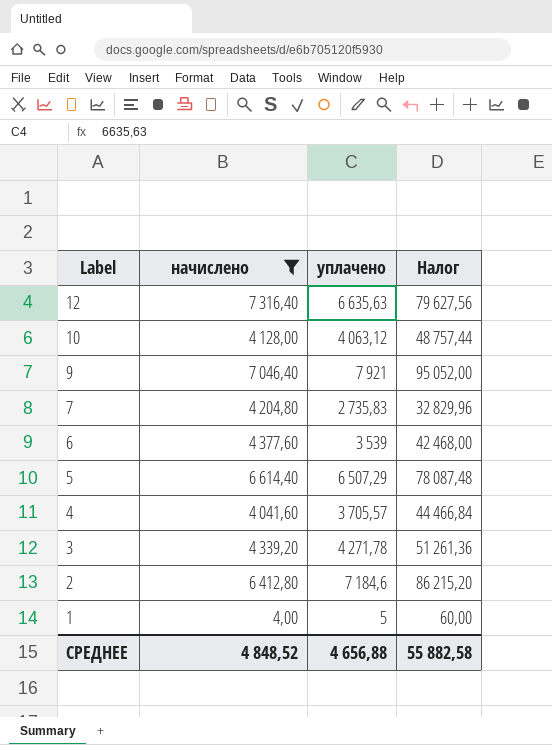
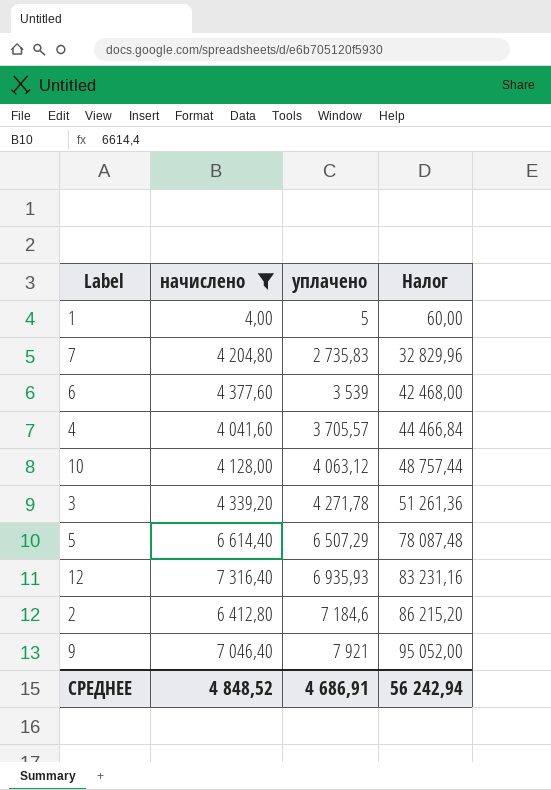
row order: Label descending -> уплачено ascending
12 | уплачено: 6 635,63 -> 6 935,93
12 | Налог: 79 627,56 -> 83 231,16
СРЕДНЕЕ | уплачено: 4 656,88 -> 4 686,91
СРЕДНЕЕ | Налог: 55 882,58 -> 56 242,94

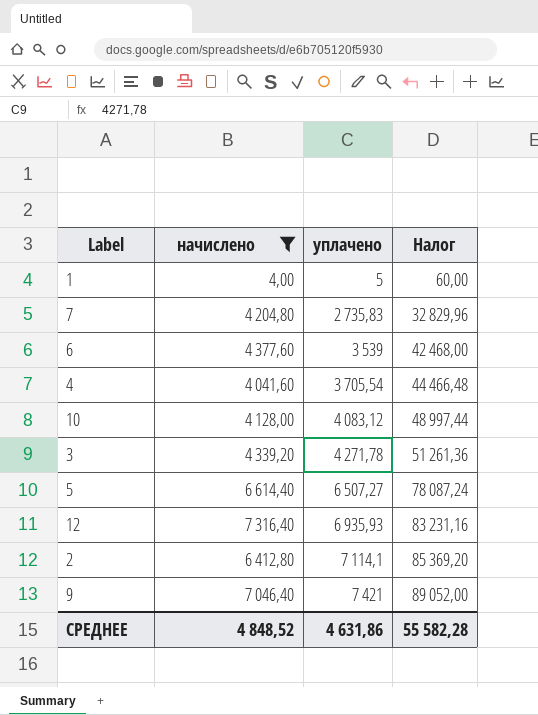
4 | уплачено: 3 705,57 -> 3 705,54
4 | Налог: 44 466,84 -> 44 466,48
10 | уплачено: 4 063,12 -> 4 083,12
10 | Налог: 48 757,44 -> 48 997,44
5 | уплачено: 6 507,29 -> 6 507,27
5 | Налог: 78 087,48 -> 78 087,24
2 | уплачено: 7 184,6 -> 7 114,1
2 | Налог: 86 215,20 -> 85 369,20
9 | уплачено: 7 921 -> 7 421
9 | Налог: 95 052,00 -> 89 052,00
СРЕДНЕЕ | уплачено: 4 686,91 -> 4 631,86
СРЕДНЕЕ | Налог: 56 242,94 -> 55 582,28

